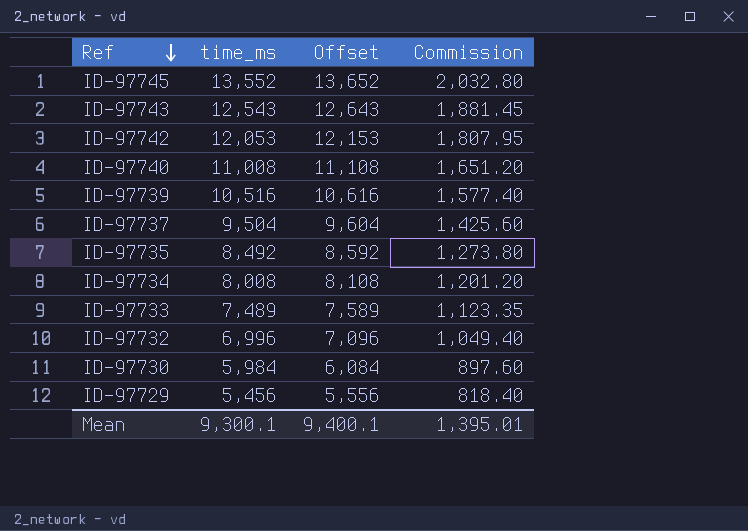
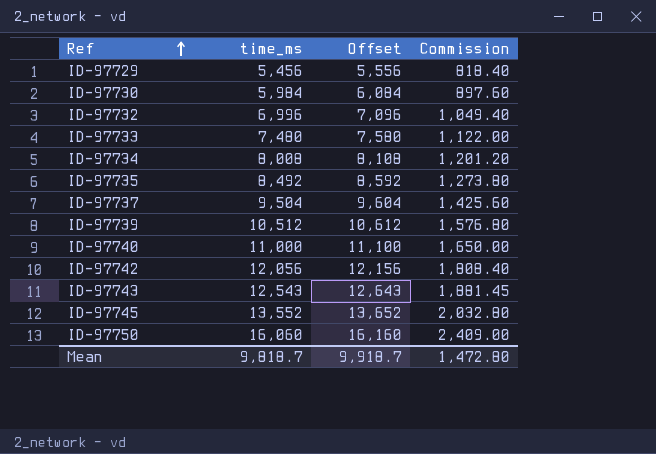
row order: Ref descending -> Ref ascending
ID-97733 | time_ms: 7,489 -> 7,480
ID-97733 | Offset: 7,589 -> 7,580
ID-97733 | Commission: 1,123.35 -> 1,122.00
ID-97739 | time_ms: 10,516 -> 10,512
ID-97739 | Offset: 10,616 -> 10,612
ID-97739 | Commission: 1,577.40 -> 1,576.80
ID-97740 | time_ms: 11,008 -> 11,000
ID-97740 | Offset: 11,108 -> 11,100
ID-97740 | Commission: 1,651.20 -> 1,650.00
ID-97742 | time_ms: 12,053 -> 12,056
ID-97742 | Offset: 12,153 -> 12,156
ID-97742 | Commission: 1,807.95 -> 1,808.40
row ID-97750: none -> 16,060 | 16,160 | 2,409.00
Mean | time_ms: 9,300.1 -> 9,818.7
Mean | Offset: 9,400.1 -> 9,918.7
Mean | Commission: 1,395.01 -> 1,472.80

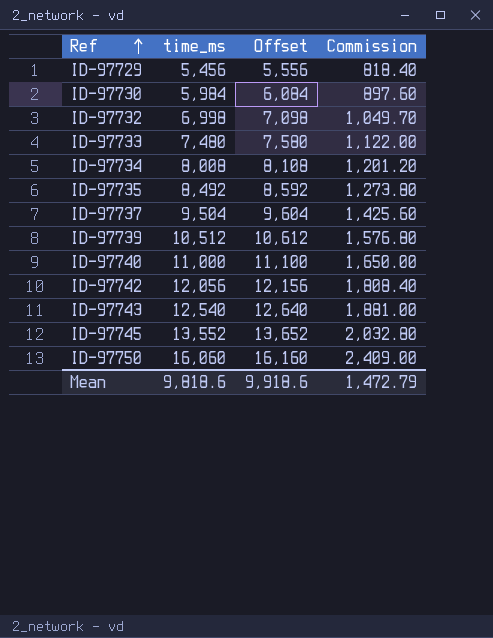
ID-97732 | time_ms: 6,996 -> 6,998
ID-97732 | Offset: 7,096 -> 7,098
ID-97732 | Commission: 1,049.40 -> 1,049.70
ID-97743 | time_ms: 12,543 -> 12,540
ID-97743 | Offset: 12,643 -> 12,640
ID-97743 | Commission: 1,881.45 -> 1,881.00
Mean | time_ms: 9,818.7 -> 9,818.6
Mean | Offset: 9,918.7 -> 9,918.6
Mean | Commission: 1,472.80 -> 1,472.79

